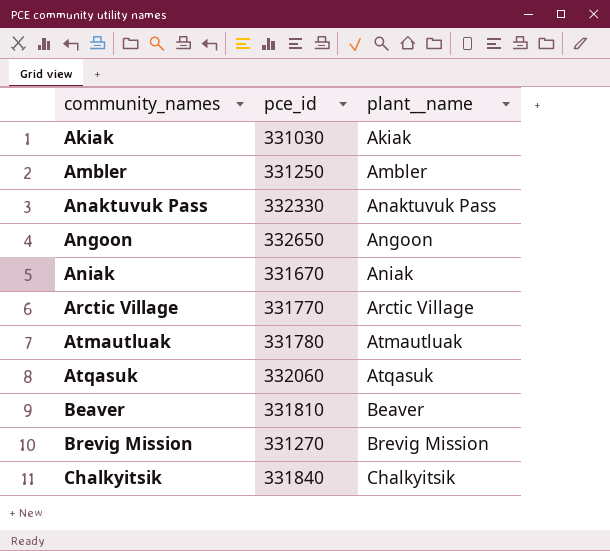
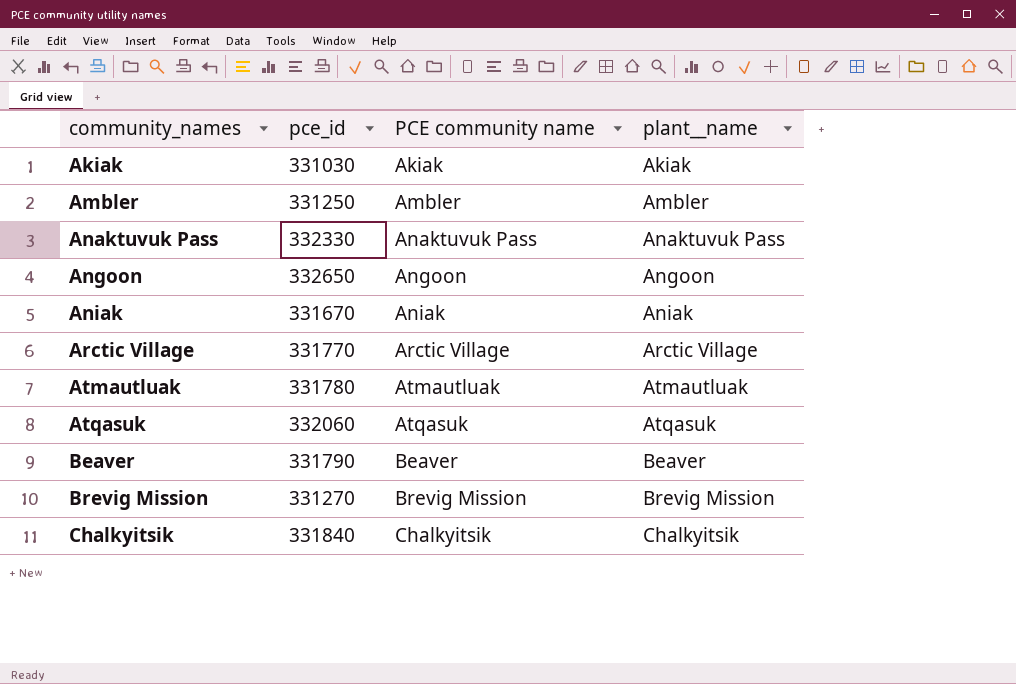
column PCE community name | position: none -> 3
Beaver | pce_id: 331810 -> 331790

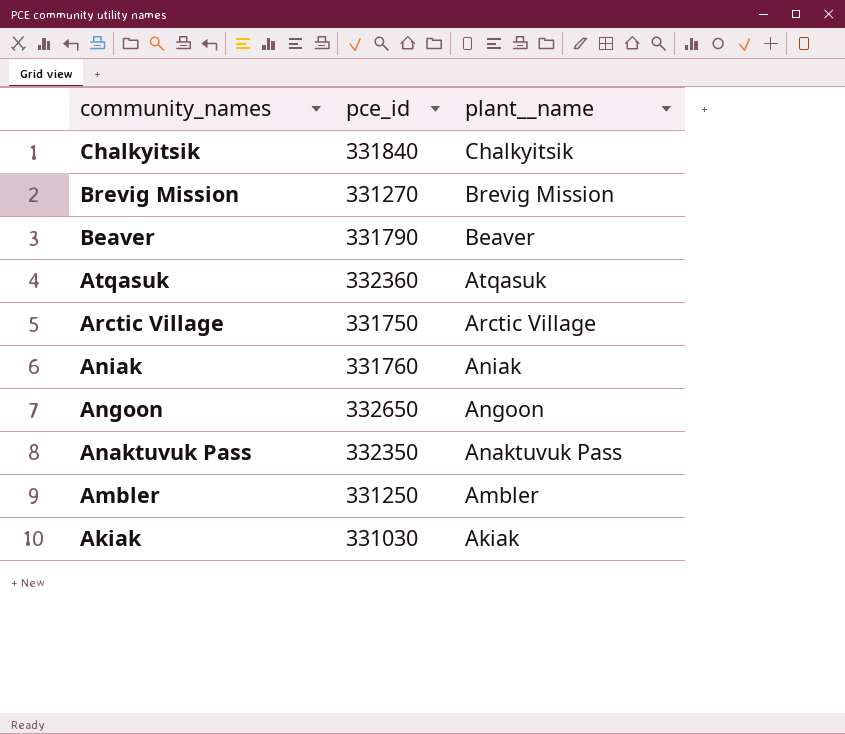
row order: community_names ascending -> community_names descending
column PCE community name | position: 3 -> none
row Atmautluak: 331780 | Atmautluak | Atmautluak -> none
Atqasuk | pce_id: 332060 -> 332360
Arctic Village | pce_id: 331770 -> 331750
Aniak | pce_id: 331670 -> 331760
Anaktuvuk Pass | pce_id: 332330 -> 332350

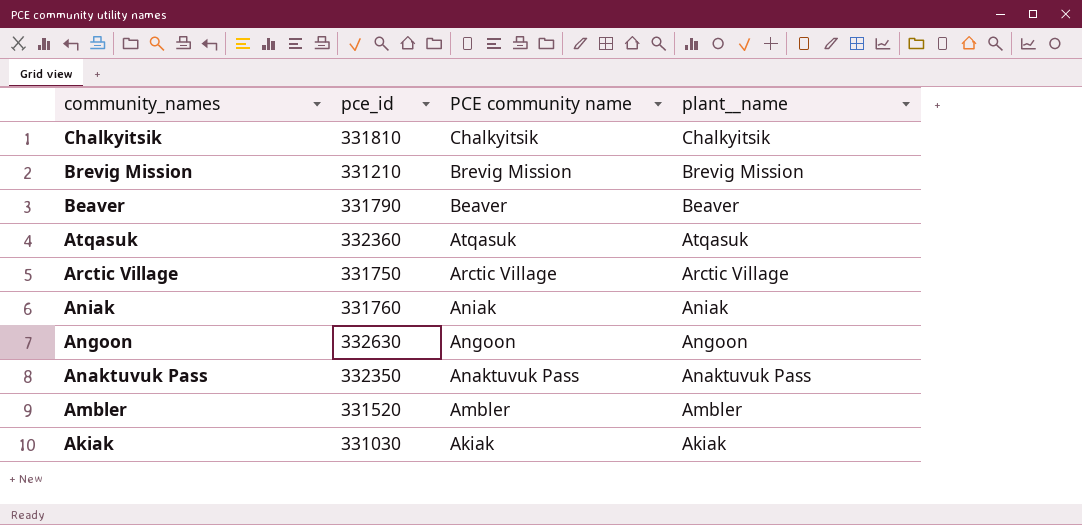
column PCE community name | position: none -> 3
Chalkyitsik | pce_id: 331840 -> 331810
Brevig Mission | pce_id: 331270 -> 331210
Angoon | pce_id: 332650 -> 332630
Ambler | pce_id: 331250 -> 331520

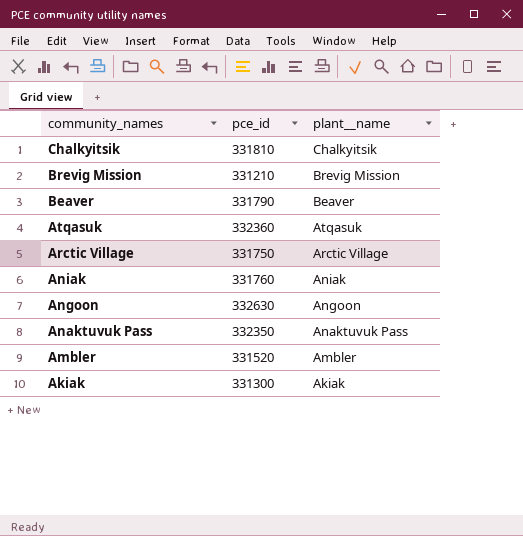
column PCE community name | position: 3 -> none
Akiak | pce_id: 331030 -> 331300

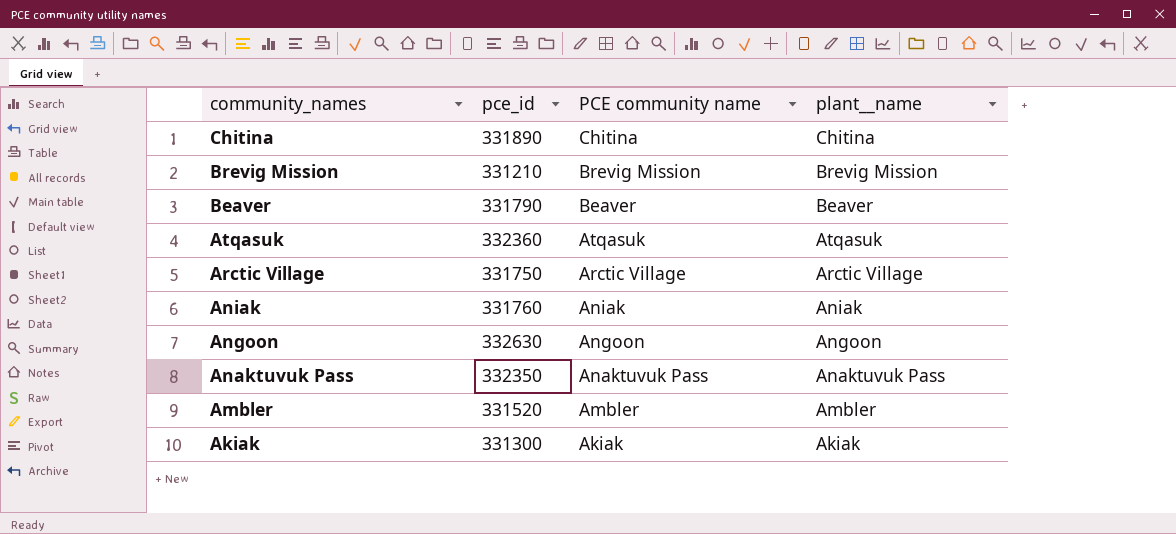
column PCE community name | position: none -> 3
row Chalkyitsik: 331810 | Chalkyitsik -> none
row Chitina: none -> 331890 | Chitina | Chitina

